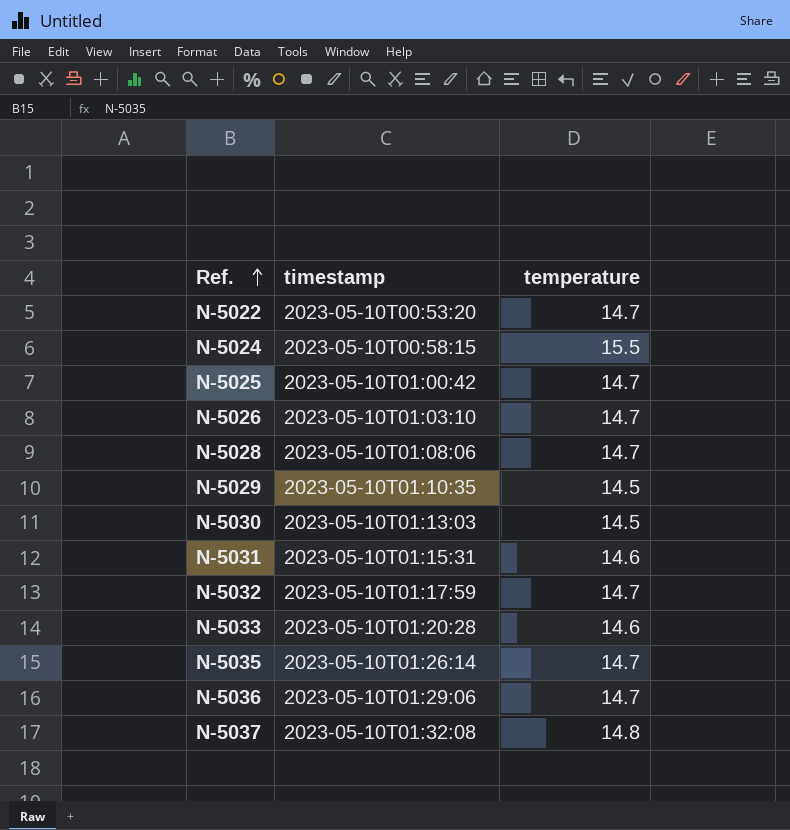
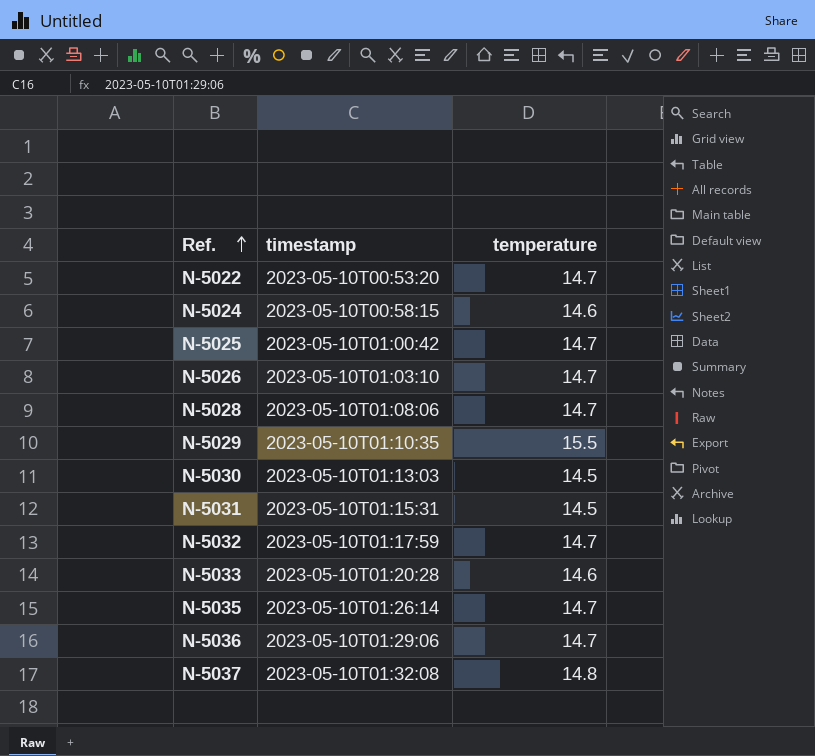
N-5024 | temperature: 15.5 -> 14.6
N-5029 | temperature: 14.5 -> 15.5
N-5031 | temperature: 14.6 -> 14.5

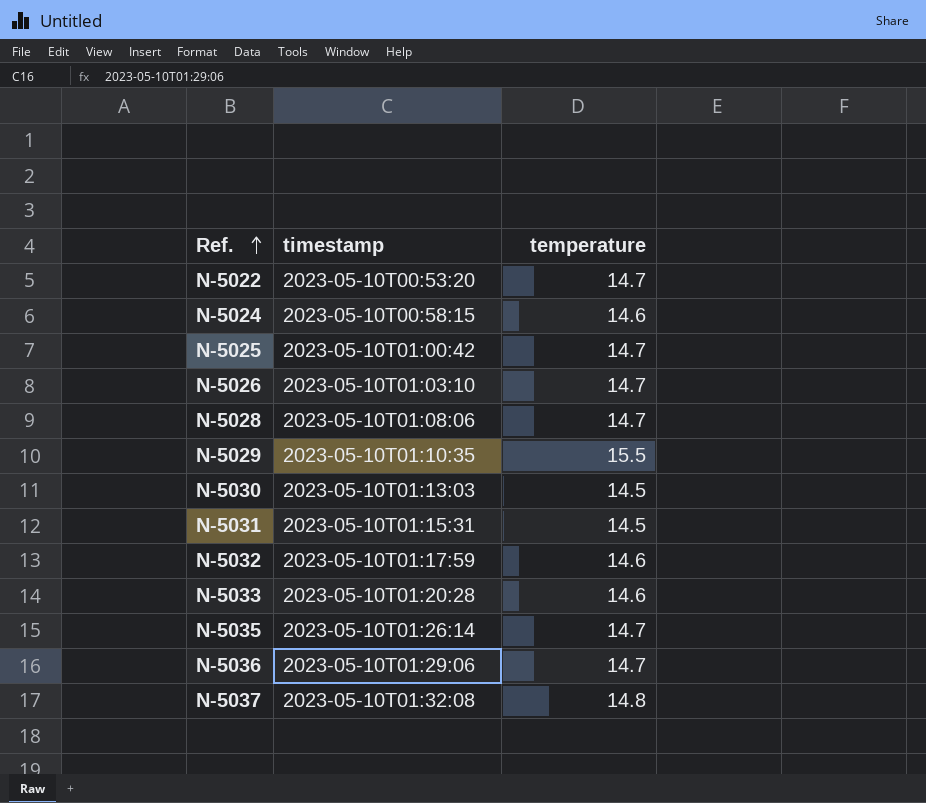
N-5032 | temperature: 14.7 -> 14.6

